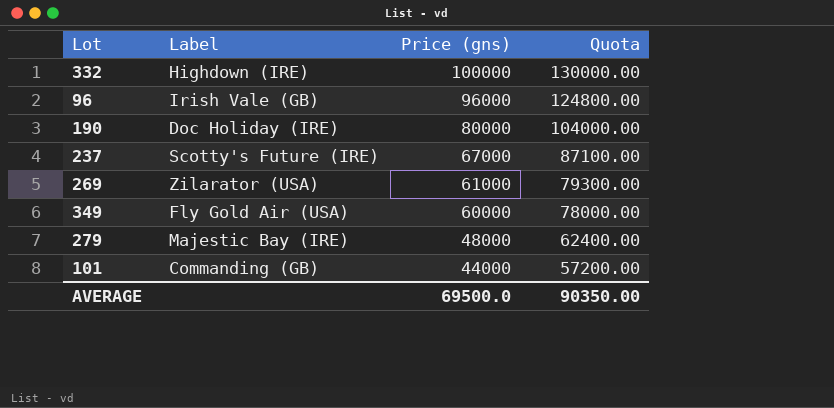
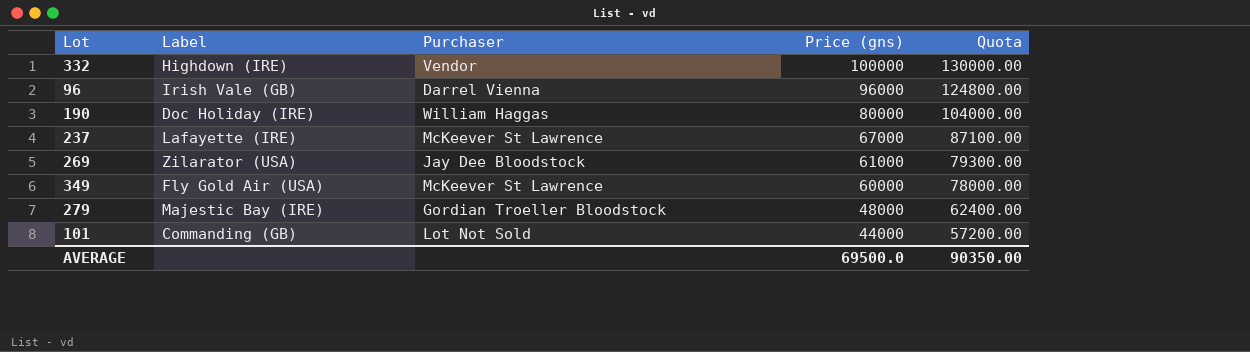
column Purchaser | position: none -> 3
237 | Label: Scotty's Future (IRE) -> Lafayette (IRE)

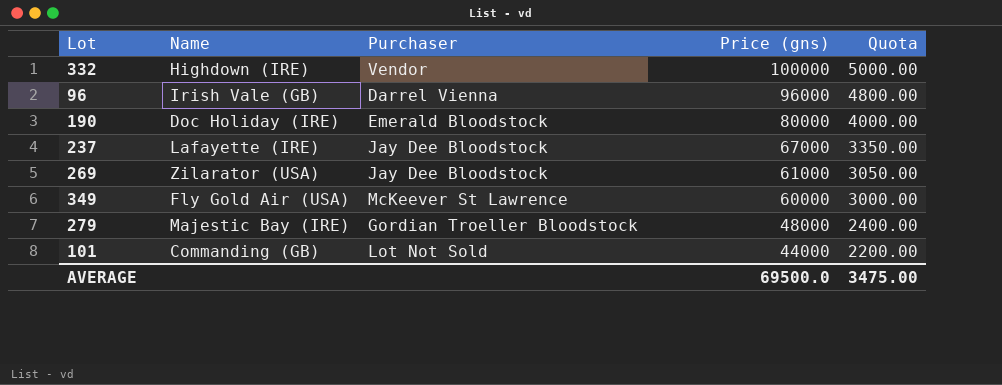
column name: Label -> Name
column Quota | formula: [Price (gns)] * 1.3 -> [Price (gns)] * 0.05
190 | Purchaser: William Haggas -> Emerald Bloodstock
237 | Purchaser: McKeever St Lawrence -> Jay Dee Bloodstock
AVERAGE | Quota: 90350.00 -> 3475.00

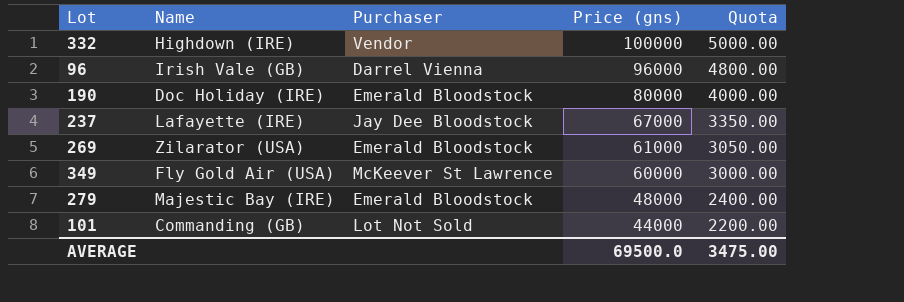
269 | Purchaser: Jay Dee Bloodstock -> Emerald Bloodstock
279 | Purchaser: Gordian Troeller Bloodstock -> Emerald Bloodstock

